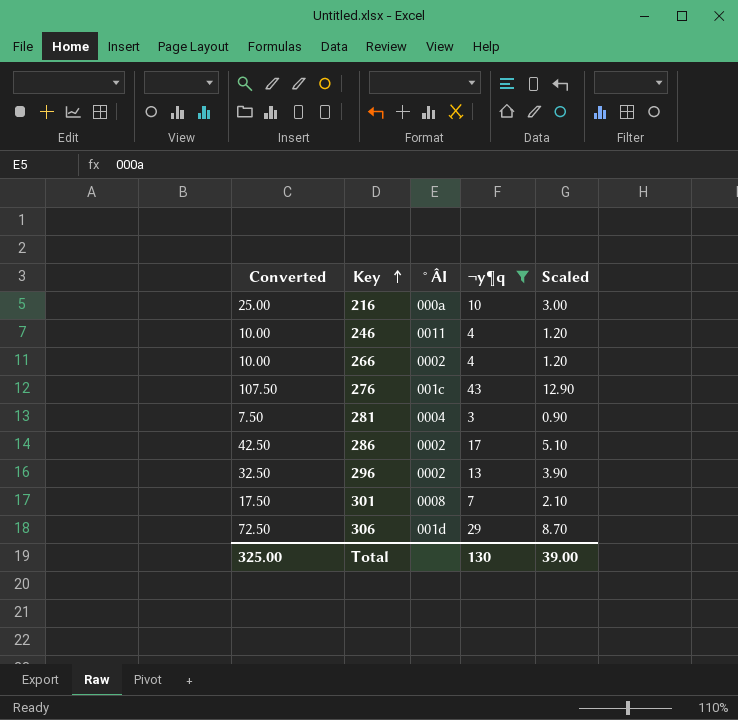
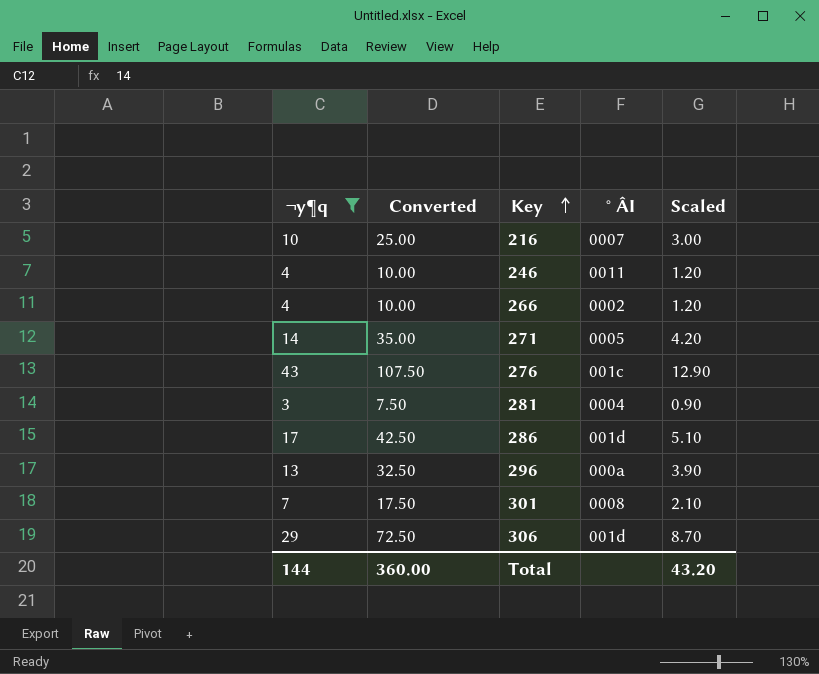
column ¬y¶q | position: 4 -> 1
216 | ° ÂI: 000a -> 0007
row 271: none -> 14 | 35.00 | 0005 | 4.20
286 | ° ÂI: 0002 -> 001d
296 | ° ÂI: 0002 -> 000a
Total | ¬y¶q: 130 -> 144
Total | Converted: 325.00 -> 360.00
Total | Scaled: 39.00 -> 43.20

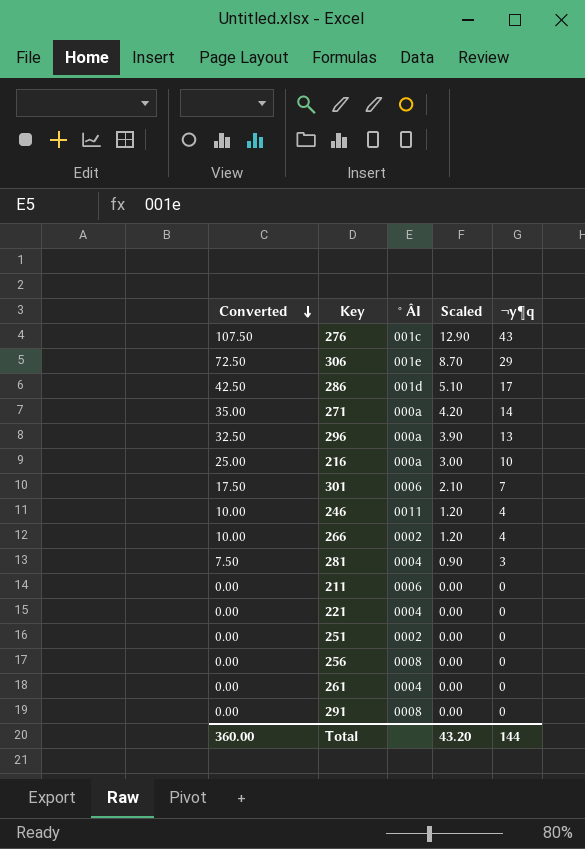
filter: ¬y¶q != 0 -> none
row order: Key ascending -> Converted descending
column ¬y¶q | position: 1 -> 5
306 | ° ÂI: 001d -> 001e
271 | ° ÂI: 0005 -> 000a
216 | ° ÂI: 0007 -> 000a
301 | ° ÂI: 0008 -> 0006

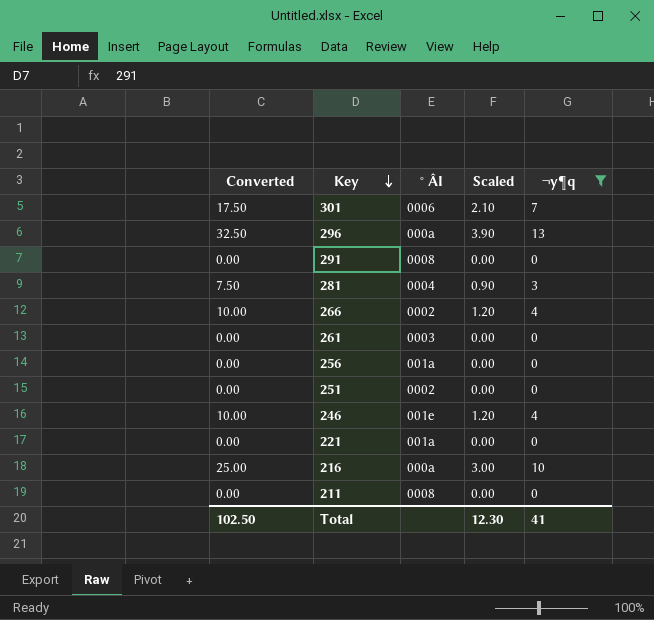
filter: none -> ¬y¶q <= 13
row order: Converted descending -> Key descending
261 | ° ÂI: 0004 -> 0003
256 | ° ÂI: 0008 -> 001a
246 | ° ÂI: 0011 -> 001e
221 | ° ÂI: 0004 -> 001a
211 | ° ÂI: 0006 -> 0008
Total | Converted: 360.00 -> 102.50
Total | Scaled: 43.20 -> 12.30
Total | ¬y¶q: 144 -> 41

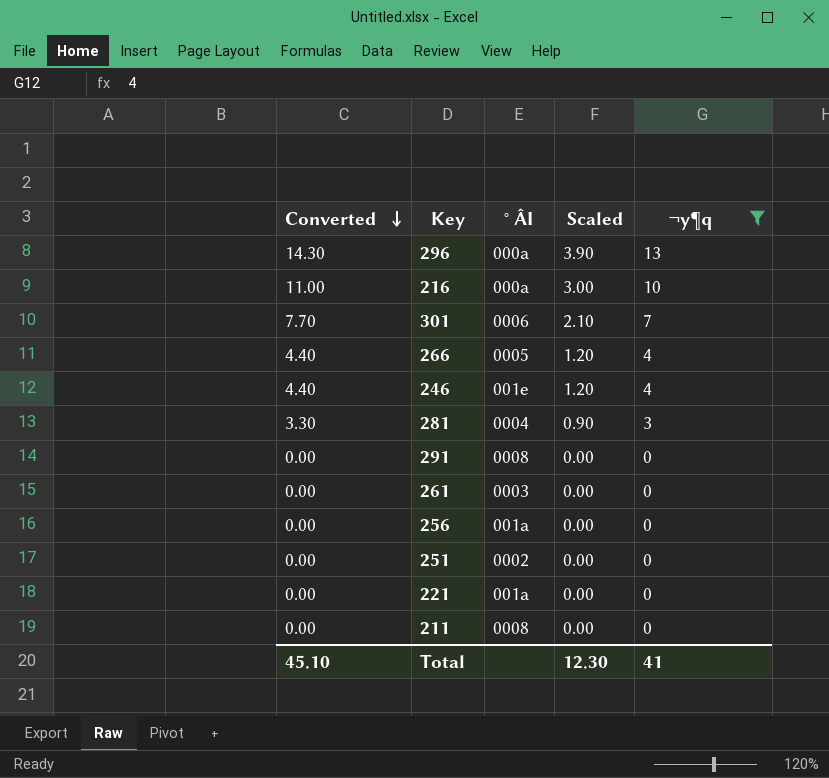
row order: Key descending -> Converted descending
column Converted | formula: [¬y¶q] * 2.5 -> [¬y¶q] * 1.1
266 | ° ÂI: 0002 -> 0005
Total | Converted: 102.50 -> 45.10

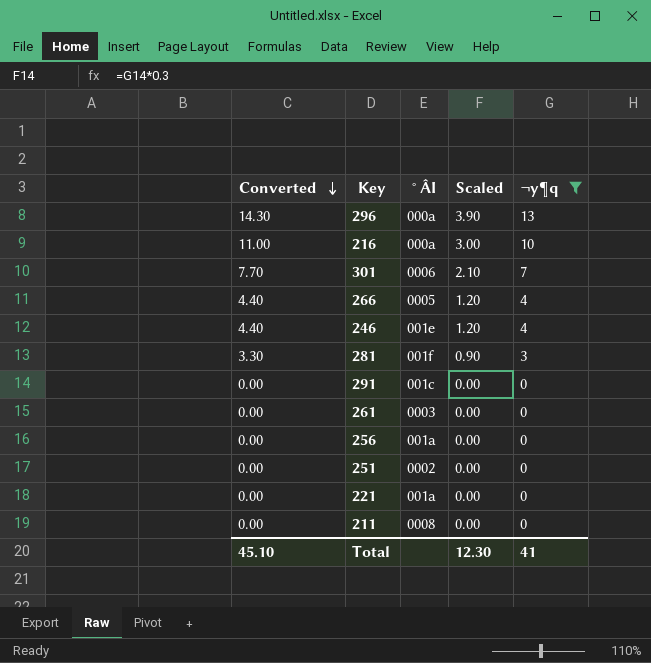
281 | ° ÂI: 0004 -> 001f
291 | ° ÂI: 0008 -> 001c

